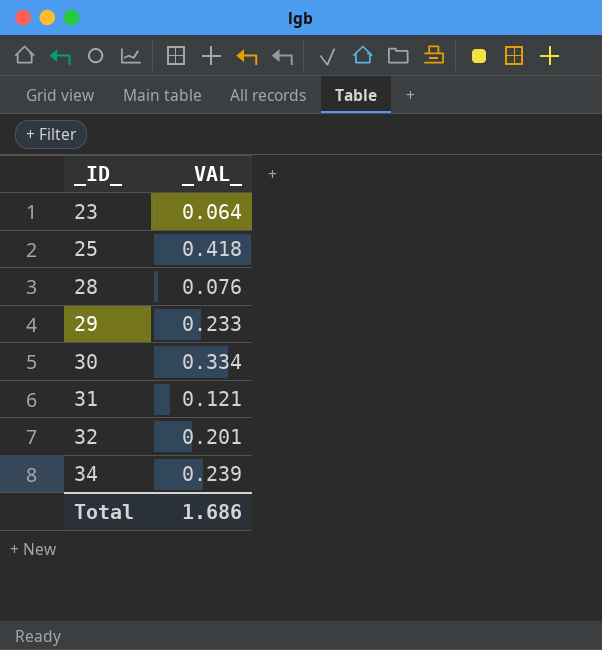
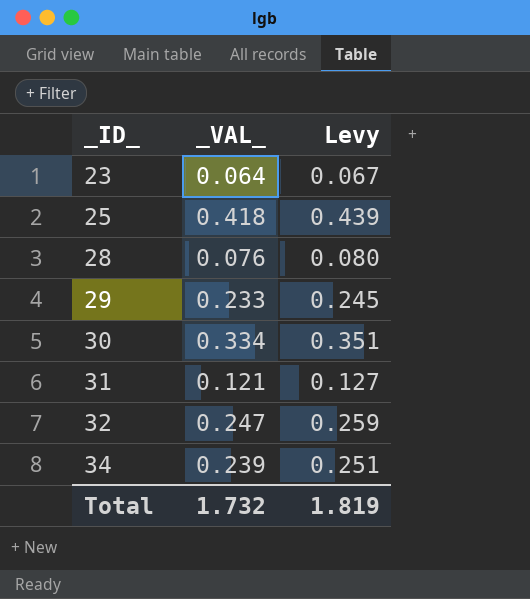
column Levy | formula: none -> [_VAL_] * 1.05
32 | _VAL_: 0.201 -> 0.247
Total | _VAL_: 1.686 -> 1.732

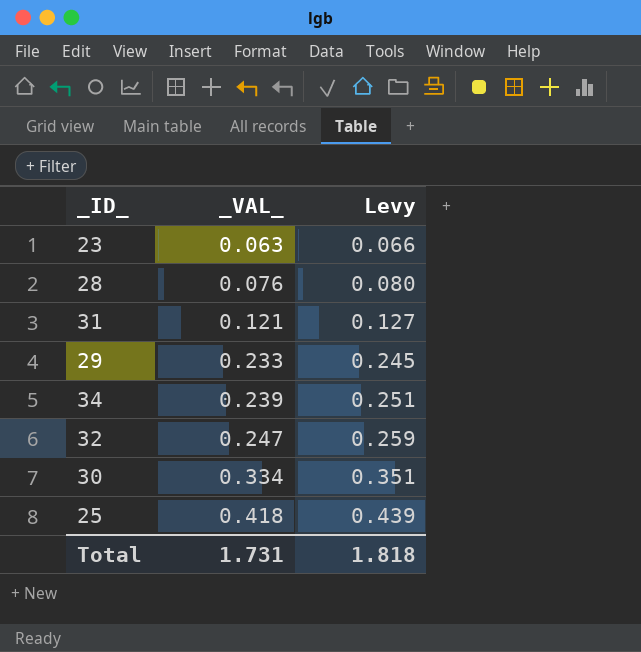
row order: _ID_ ascending -> _VAL_ ascending
23 | _VAL_: 0.064 -> 0.063
23 | Levy: 0.067 -> 0.066
Total | _VAL_: 1.732 -> 1.731
Total | Levy: 1.819 -> 1.818

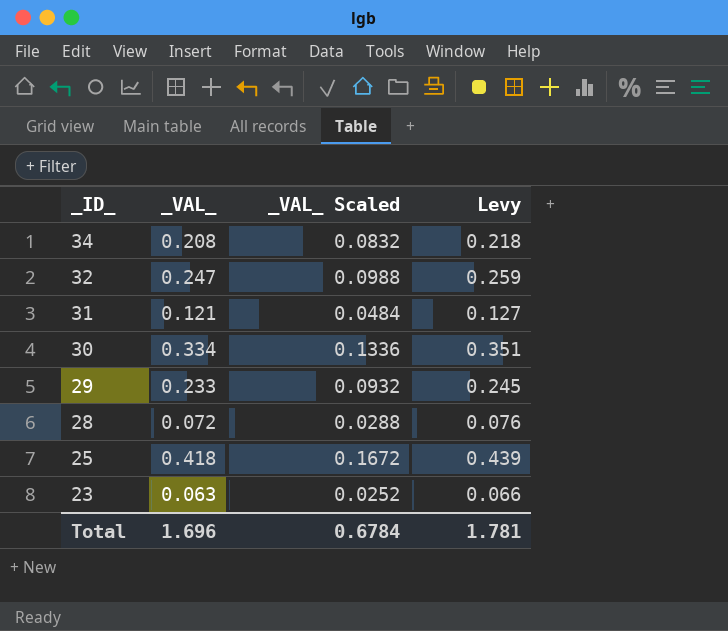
row order: _VAL_ ascending -> _ID_ descending
column _VAL_ Scaled | formula: none -> [_VAL_] * 0.4
34 | _VAL_: 0.239 -> 0.208
34 | Levy: 0.251 -> 0.218
28 | _VAL_: 0.076 -> 0.072
28 | Levy: 0.080 -> 0.076
Total | _VAL_: 1.731 -> 1.696
Total | Levy: 1.818 -> 1.781

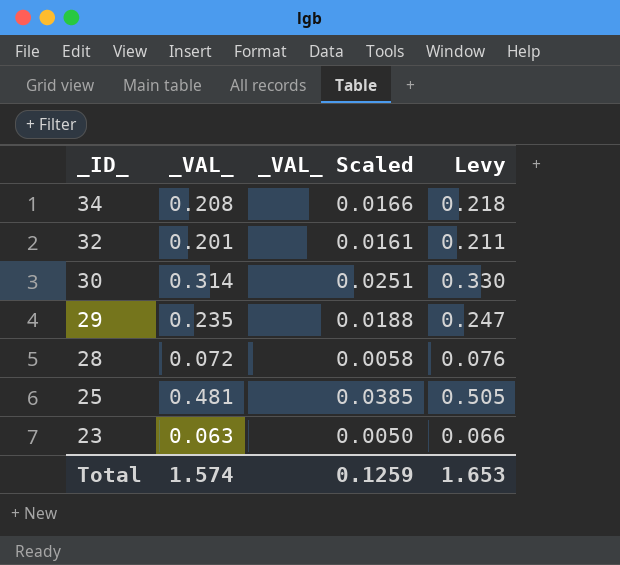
column _VAL_ Scaled | formula: [_VAL_] * 0.4 -> [_VAL_] * 0.08
row 31: 0.121 | 0.0484 | 0.127 -> none
32 | _VAL_: 0.247 -> 0.201
32 | Levy: 0.259 -> 0.211
30 | _VAL_: 0.334 -> 0.314
30 | Levy: 0.351 -> 0.330
29 | _VAL_: 0.233 -> 0.235
29 | Levy: 0.245 -> 0.247
25 | _VAL_: 0.418 -> 0.481
25 | Levy: 0.439 -> 0.505
Total | _VAL_: 1.696 -> 1.574
Total | _VAL_ Scaled: 0.6784 -> 0.1259
Total | Levy: 1.781 -> 1.653

